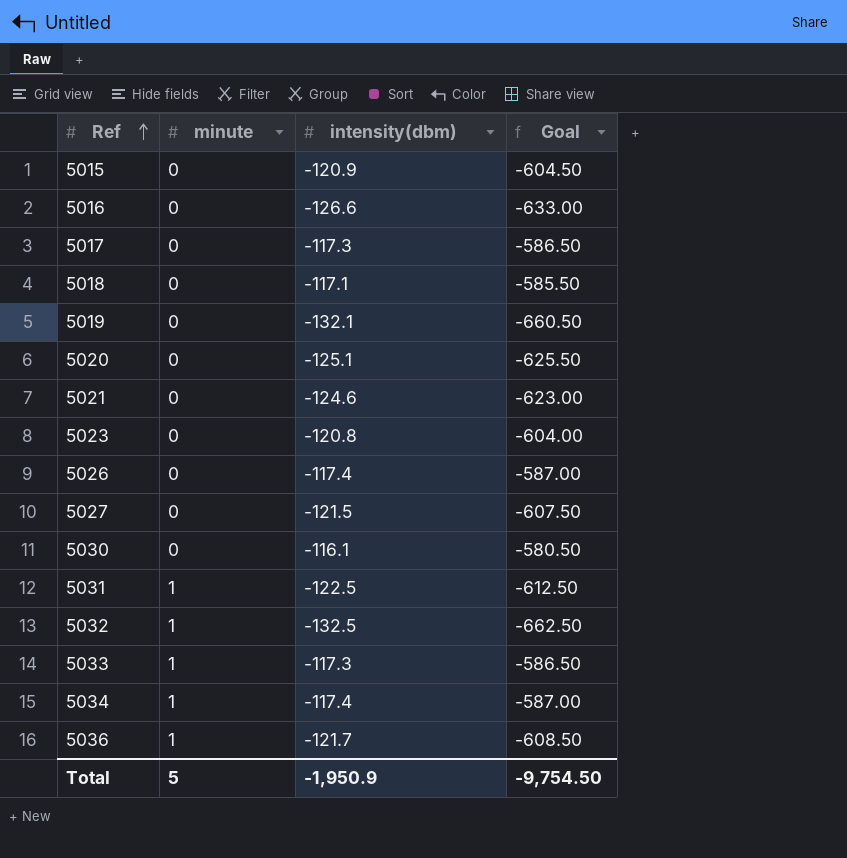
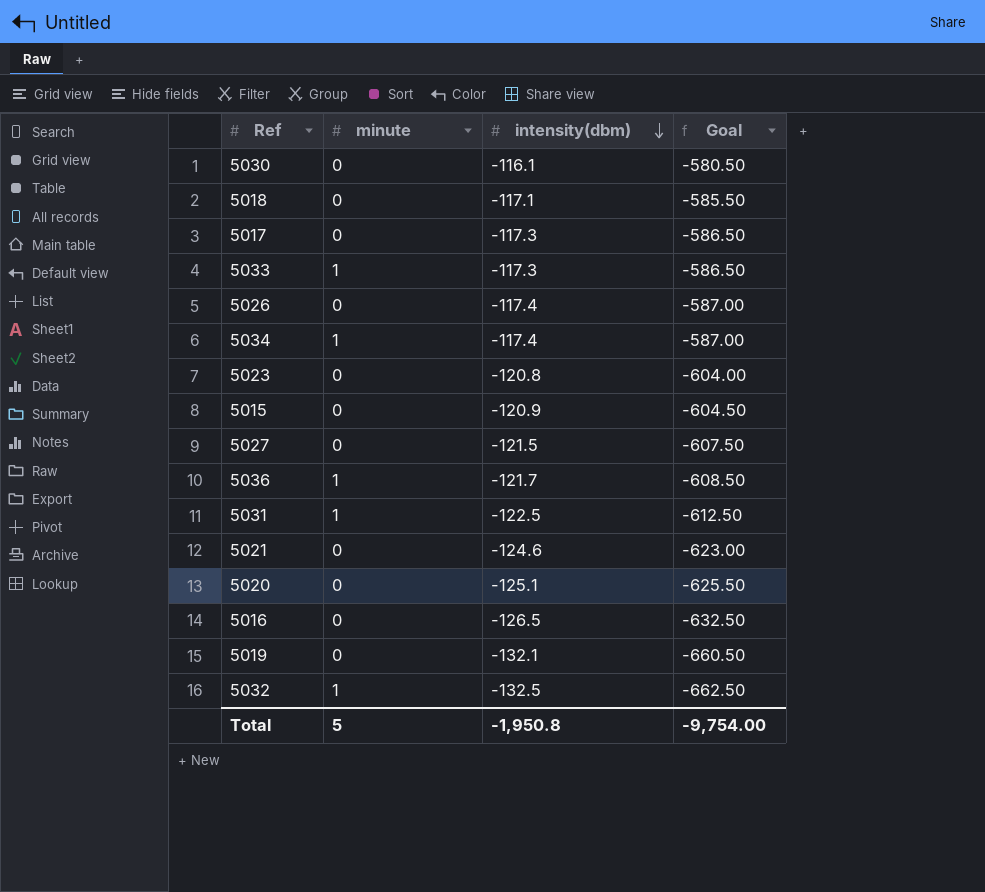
row order: Ref ascending -> intensity(dbm) descending
5016 | intensity(dbm): -126.6 -> -126.5
5016 | Goal: -633.00 -> -632.50
Total | intensity(dbm): -1,950.9 -> -1,950.8
Total | Goal: -9,754.50 -> -9,754.00

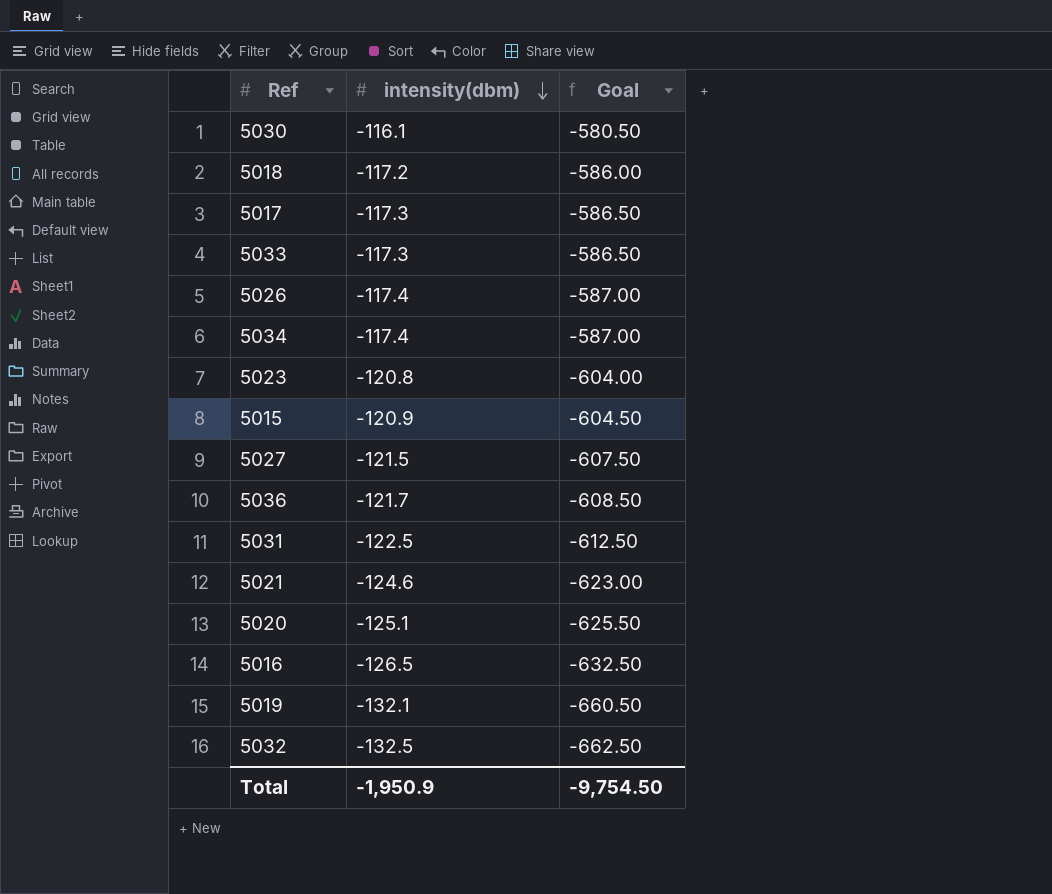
column minute | position: 2 -> none
5018 | intensity(dbm): -117.1 -> -117.2
5018 | Goal: -585.50 -> -586.00
Total | intensity(dbm): -1,950.8 -> -1,950.9
Total | Goal: -9,754.00 -> -9,754.50

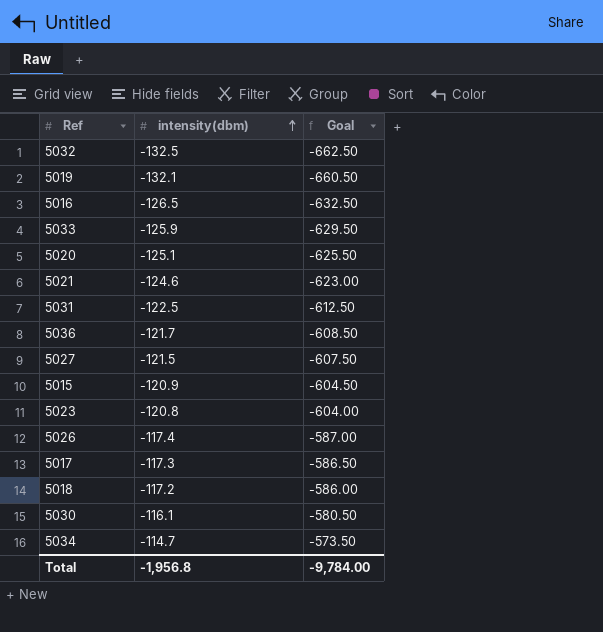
row order: intensity(dbm) descending -> intensity(dbm) ascending
5033 | intensity(dbm): -117.3 -> -125.9
5033 | Goal: -586.50 -> -629.50
5034 | intensity(dbm): -117.4 -> -114.7
5034 | Goal: -587.00 -> -573.50
Total | intensity(dbm): -1,950.9 -> -1,956.8
Total | Goal: -9,754.50 -> -9,784.00

